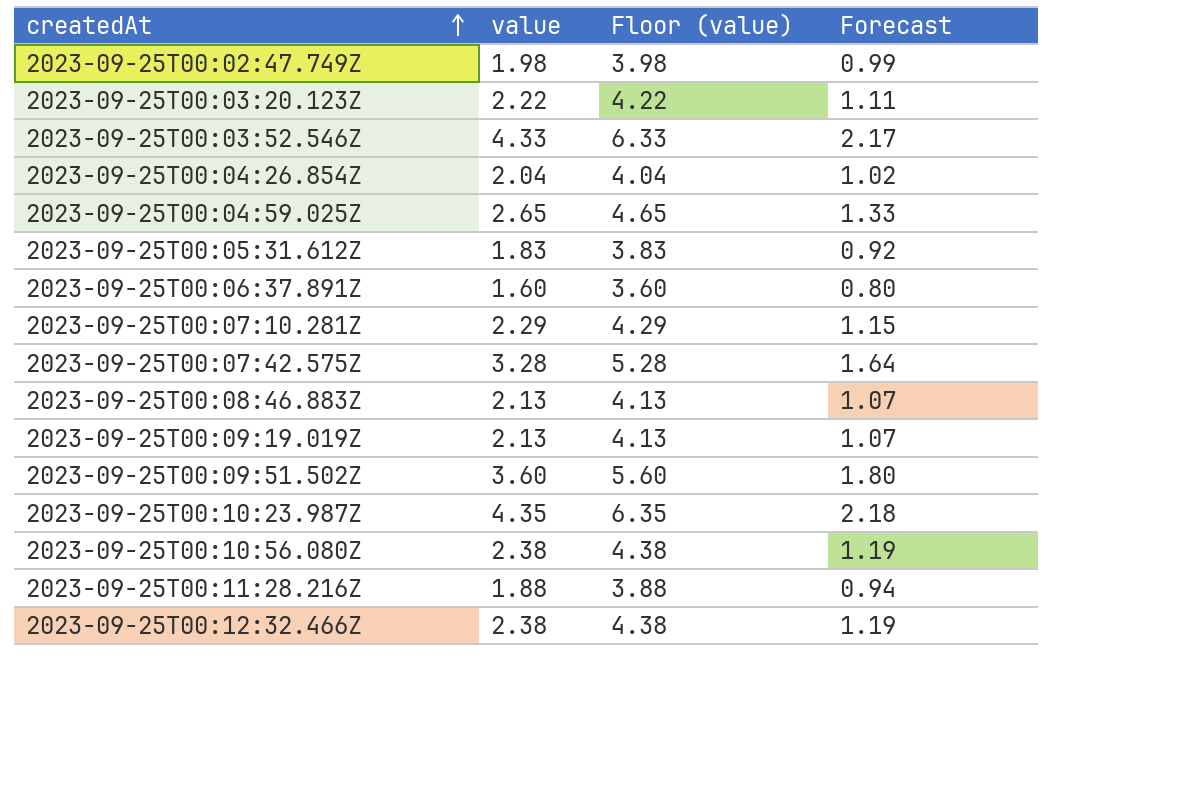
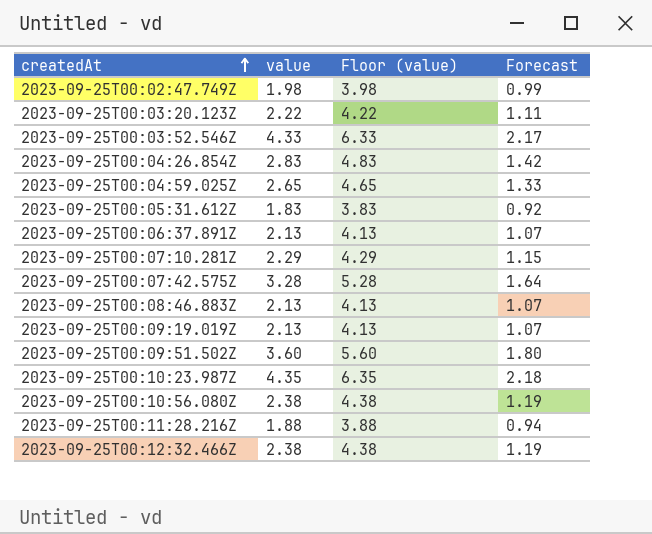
2023-09-25T00:04:26.854Z | value: 2.04 -> 2.83
2023-09-25T00:04:26.854Z | Floor (value): 4.04 -> 4.83
2023-09-25T00:04:26.854Z | Forecast: 1.02 -> 1.42
2023-09-25T00:06:37.891Z | value: 1.60 -> 2.13
2023-09-25T00:06:37.891Z | Floor (value): 3.60 -> 4.13
2023-09-25T00:06:37.891Z | Forecast: 0.80 -> 1.07

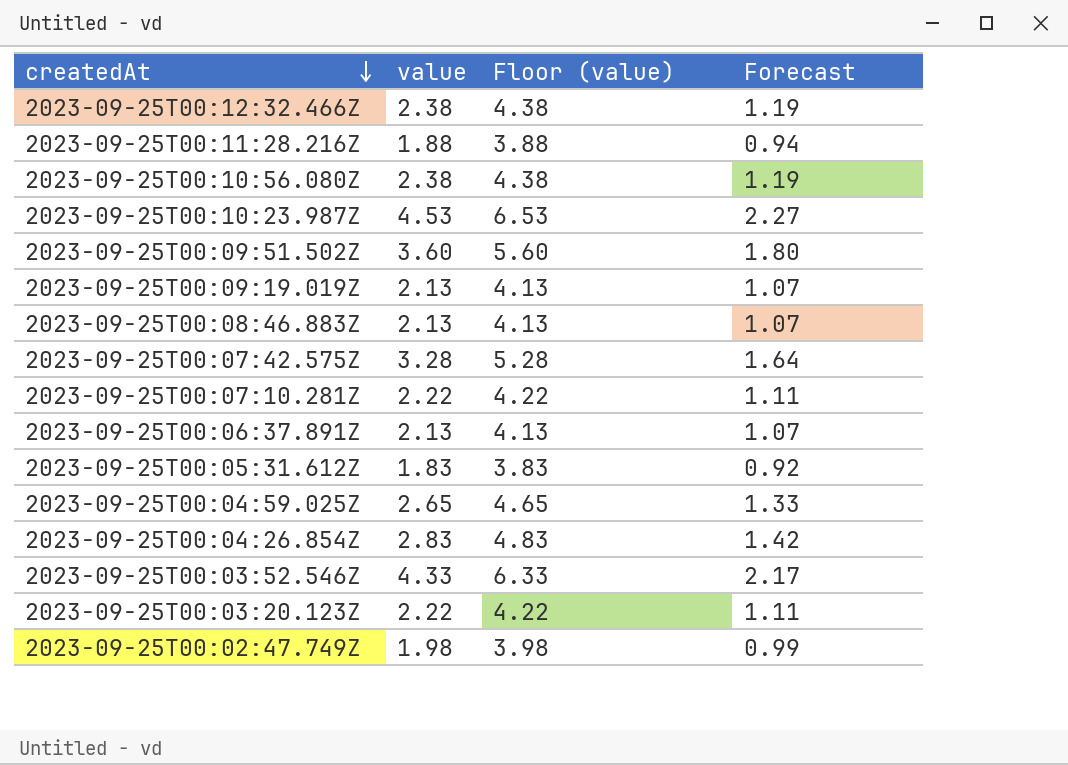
row order: createdAt ascending -> createdAt descending
2023-09-25T00:10:23.987Z | value: 4.35 -> 4.53
2023-09-25T00:10:23.987Z | Floor (value): 6.35 -> 6.53
2023-09-25T00:10:23.987Z | Forecast: 2.18 -> 2.27
2023-09-25T00:07:10.281Z | value: 2.29 -> 2.22
2023-09-25T00:07:10.281Z | Floor (value): 4.29 -> 4.22
2023-09-25T00:07:10.281Z | Forecast: 1.15 -> 1.11

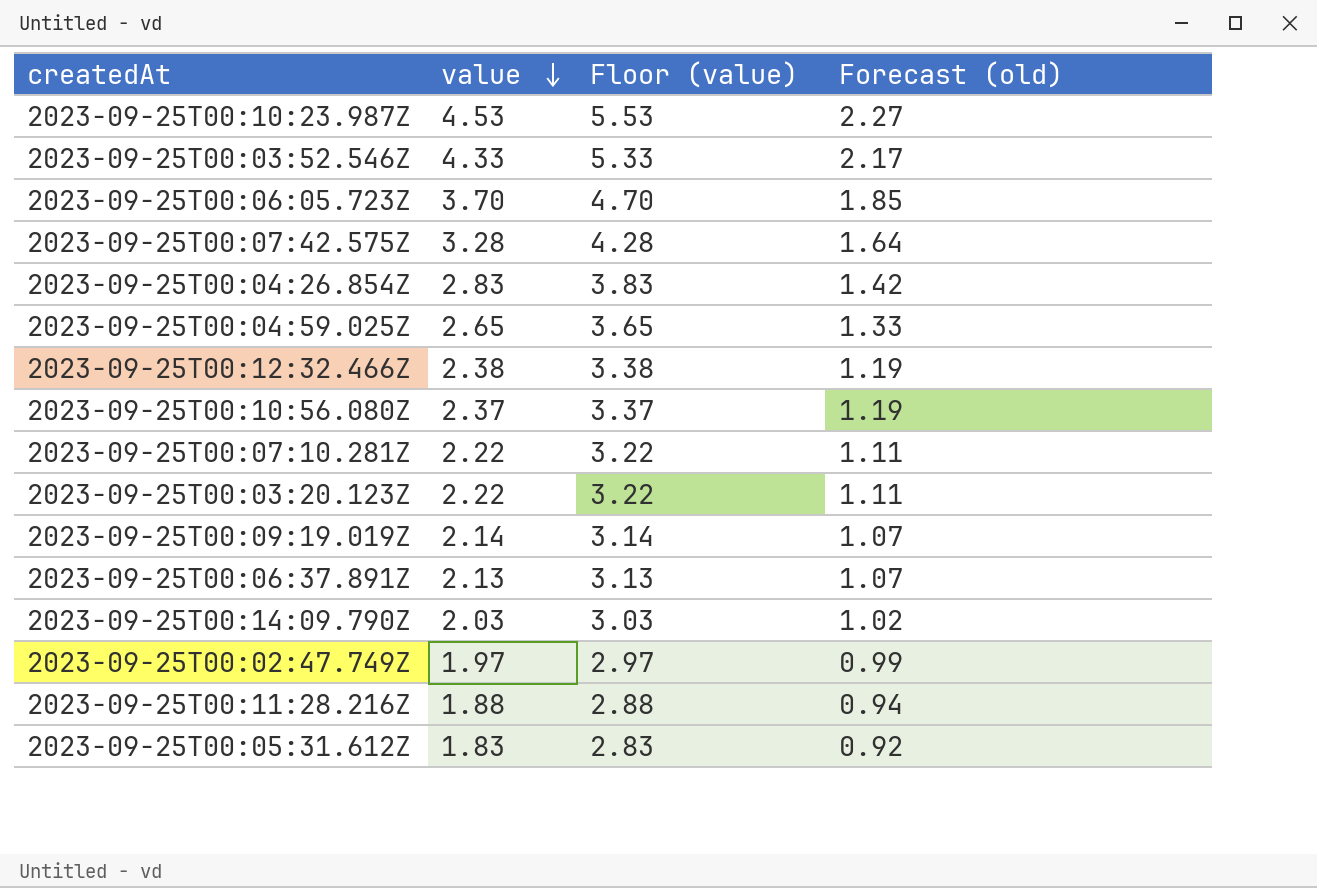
row order: createdAt descending -> value descending
column Floor (value) | formula: [value] + 2 -> [value] + 1
column name: Forecast -> Forecast (old)
row 2023-09-25T00:09:51.502Z: 3.60 | 5.60 | 1.80 -> none
row 2023-09-25T00:08:46.883Z: 2.13 | 4.13 | 1.07 -> none
row 2023-09-25T00:06:05.723Z: none -> 3.70 | 4.70 | 1.85
2023-09-25T00:10:56.080Z | value: 2.38 -> 2.37
2023-09-25T00:09:19.019Z | value: 2.13 -> 2.14
row 2023-09-25T00:14:09.790Z: none -> 2.03 | 3.03 | 1.02
2023-09-25T00:02:47.749Z | value: 1.98 -> 1.97

